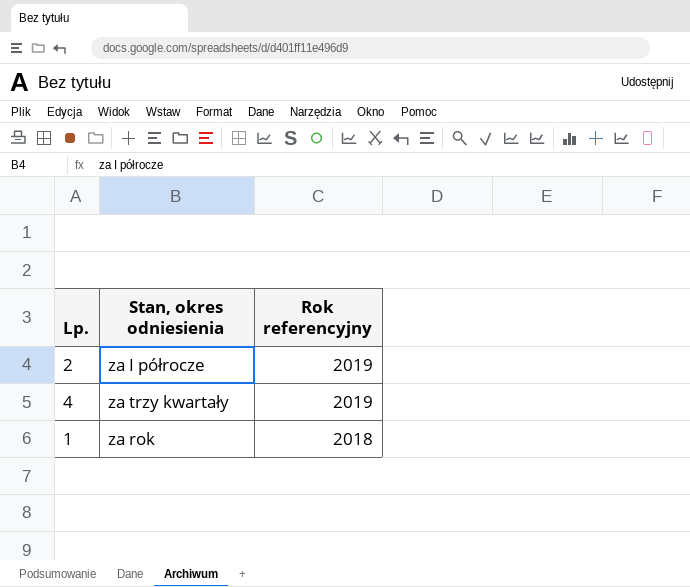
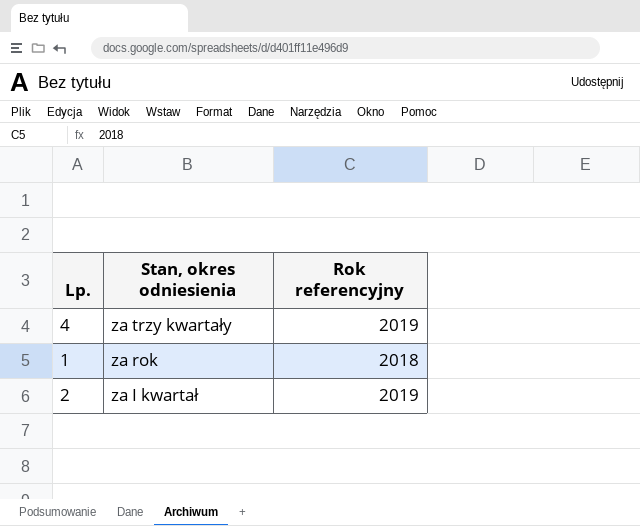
row order: Rok referencyjny descending -> Stan, okres odniesienia descending
2 | Stan, okres odniesienia: za I półrocze -> za I kwartał

